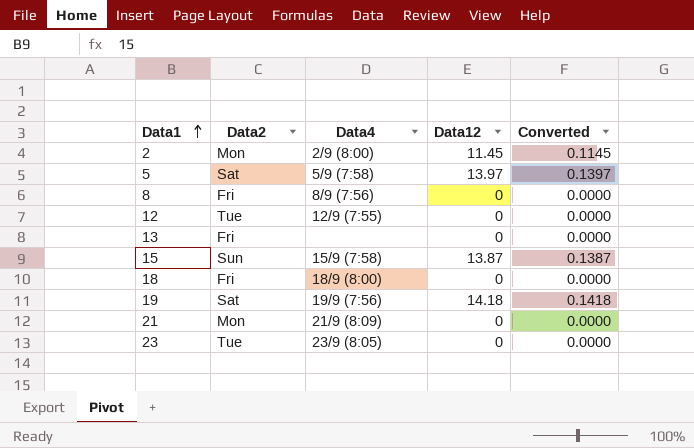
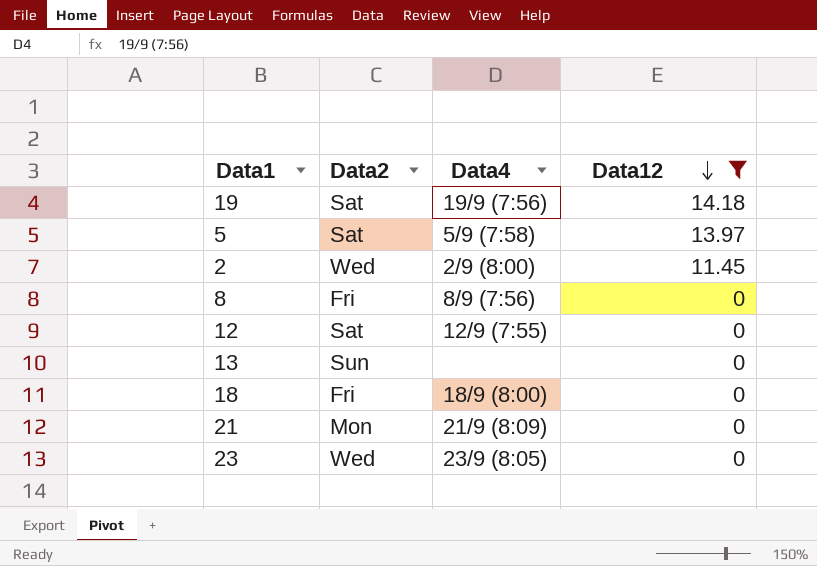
filter: none -> Data12 != 13.87
row order: Data1 ascending -> Data12 descending
column Converted | formula: [Data12] * 0.01 -> none
2 | Data2: Mon -> Wed
12 | Data2: Tue -> Sat
13 | Data2: Fri -> Sun
23 | Data2: Tue -> Wed

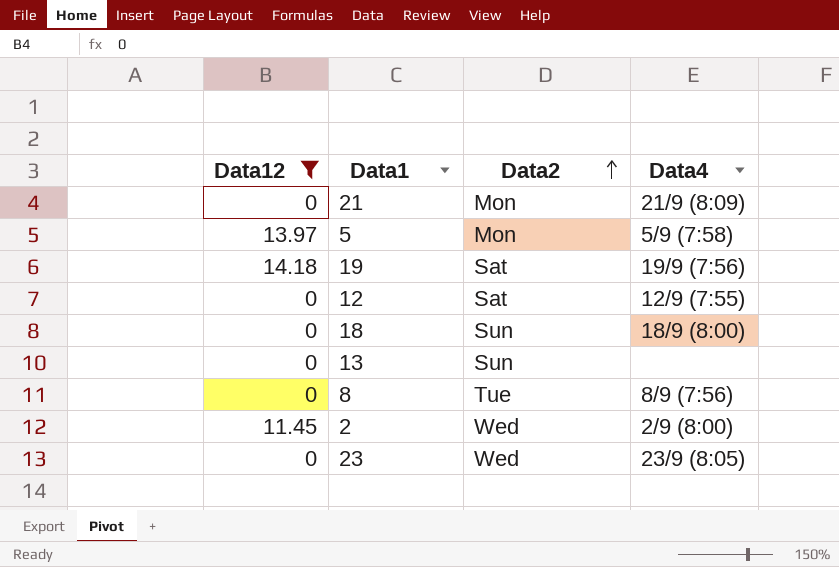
row order: Data12 descending -> Data2 ascending
column Data12 | position: 4 -> 1
5 | Data2: Sat -> Mon
18 | Data2: Fri -> Sun
8 | Data2: Fri -> Tue

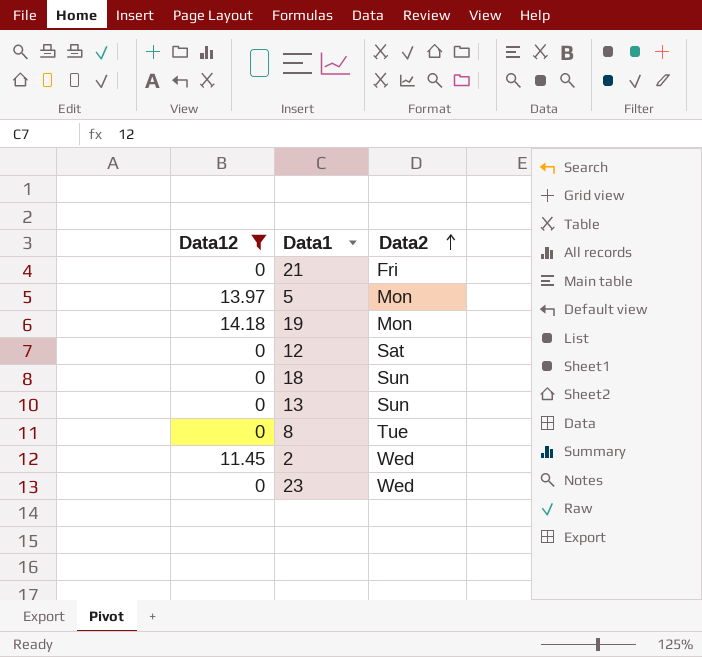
column Data4 | position: 4 -> none
21 | Data2: Mon -> Fri
19 | Data2: Sat -> Mon

